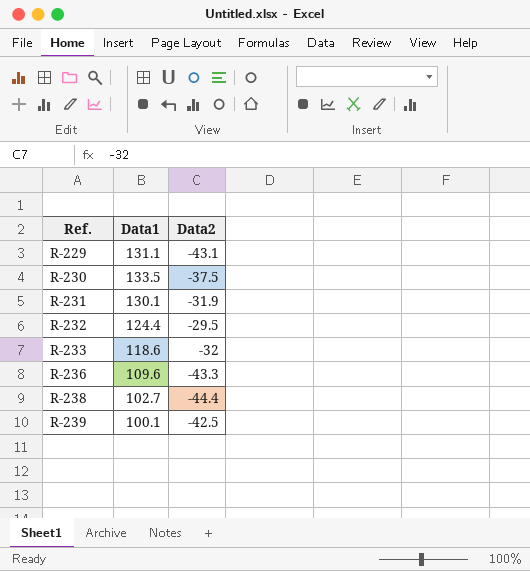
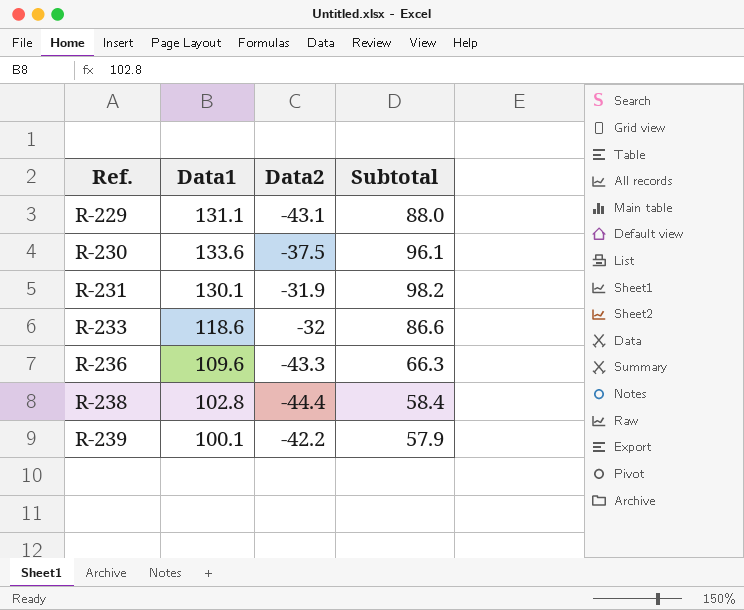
column Subtotal | formula: none -> [Data1] + [Data2]
row R-232: 124.4 | -29.5 -> none
R-230 | Data1: 133.5 -> 133.6
R-238 | Data1: 102.7 -> 102.8
R-239 | Data2: -42.5 -> -42.2

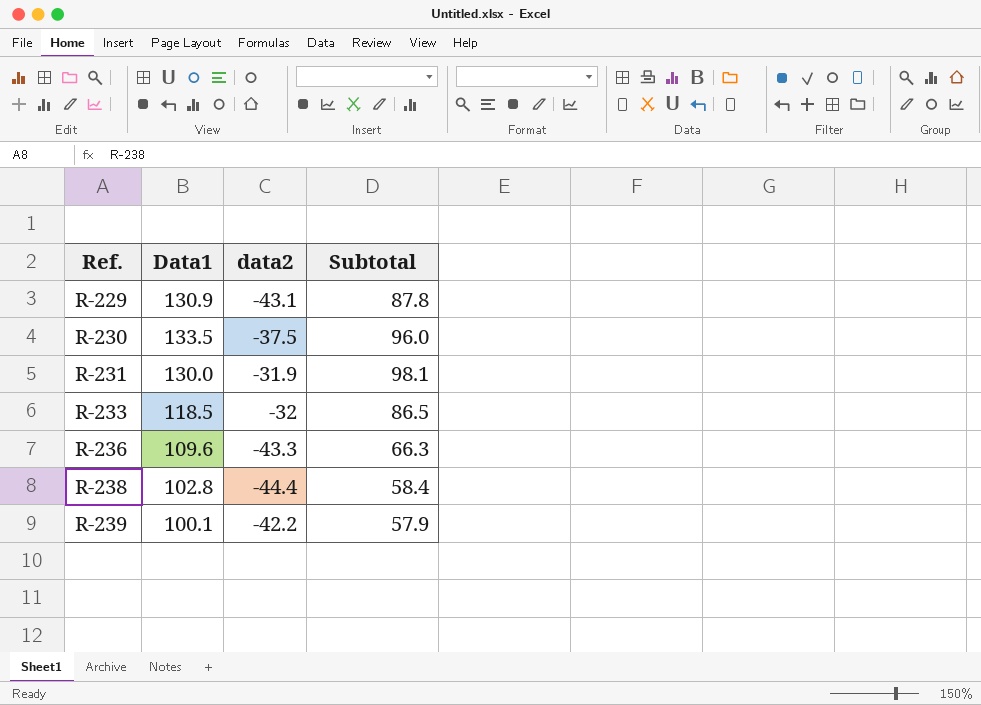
column name: Data2 -> data2
R-229 | Data1: 131.1 -> 130.9
R-229 | Subtotal: 88.0 -> 87.8
R-230 | Data1: 133.6 -> 133.5
R-230 | Subtotal: 96.1 -> 96.0
R-231 | Data1: 130.1 -> 130.0
R-231 | Subtotal: 98.2 -> 98.1
R-233 | Data1: 118.6 -> 118.5
R-233 | Subtotal: 86.6 -> 86.5

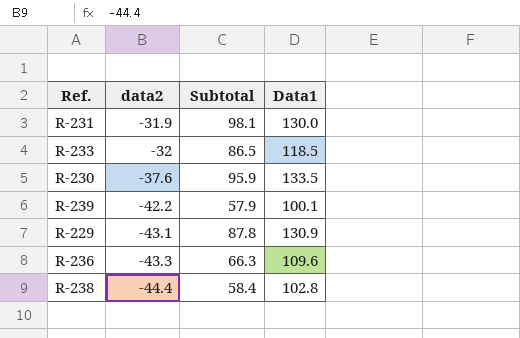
row order: Ref. ascending -> data2 descending
column Data1 | position: 2 -> 4
R-230 | data2: -37.5 -> -37.6
R-230 | Subtotal: 96.0 -> 95.9

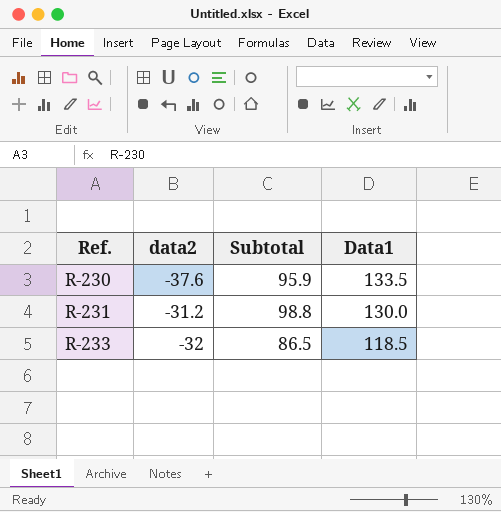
row order: data2 descending -> Ref. ascending
row R-239: -42.2 | 57.9 | 100.1 -> none
row R-229: -43.1 | 87.8 | 130.9 -> none
row R-236: -43.3 | 66.3 | 109.6 -> none
row R-238: -44.4 | 58.4 | 102.8 -> none
R-231 | data2: -31.9 -> -31.2
R-231 | Subtotal: 98.1 -> 98.8

